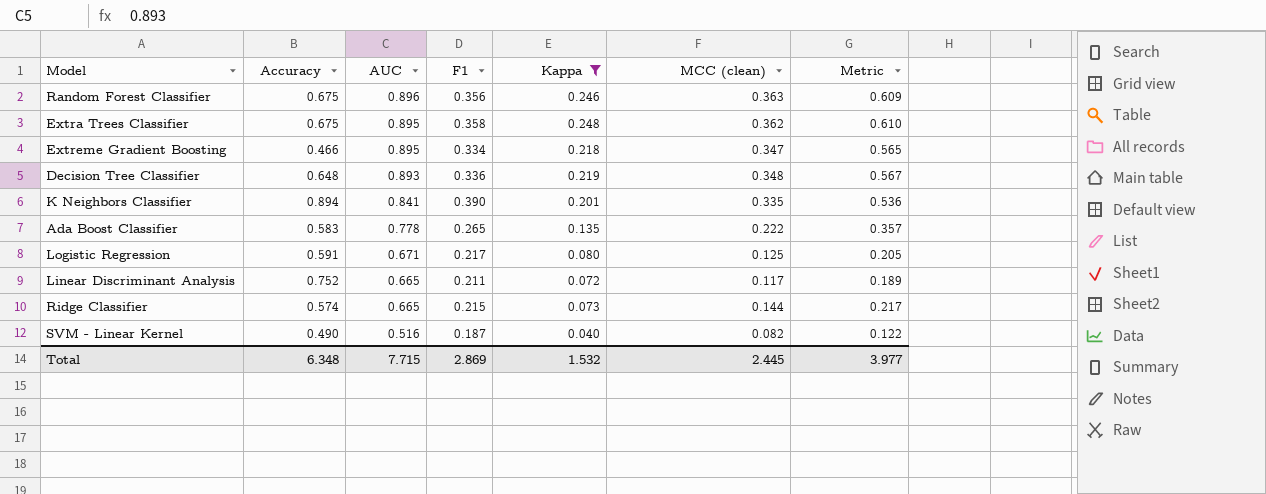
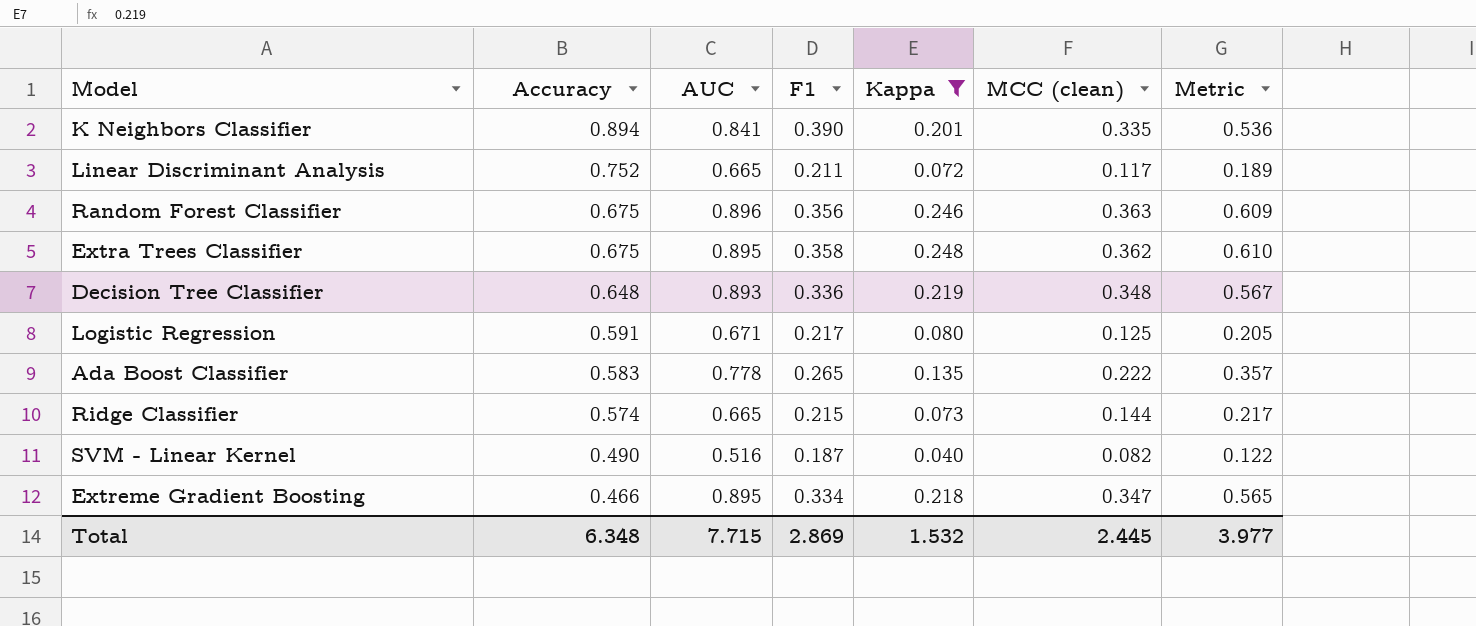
row order: AUC descending -> Accuracy descending

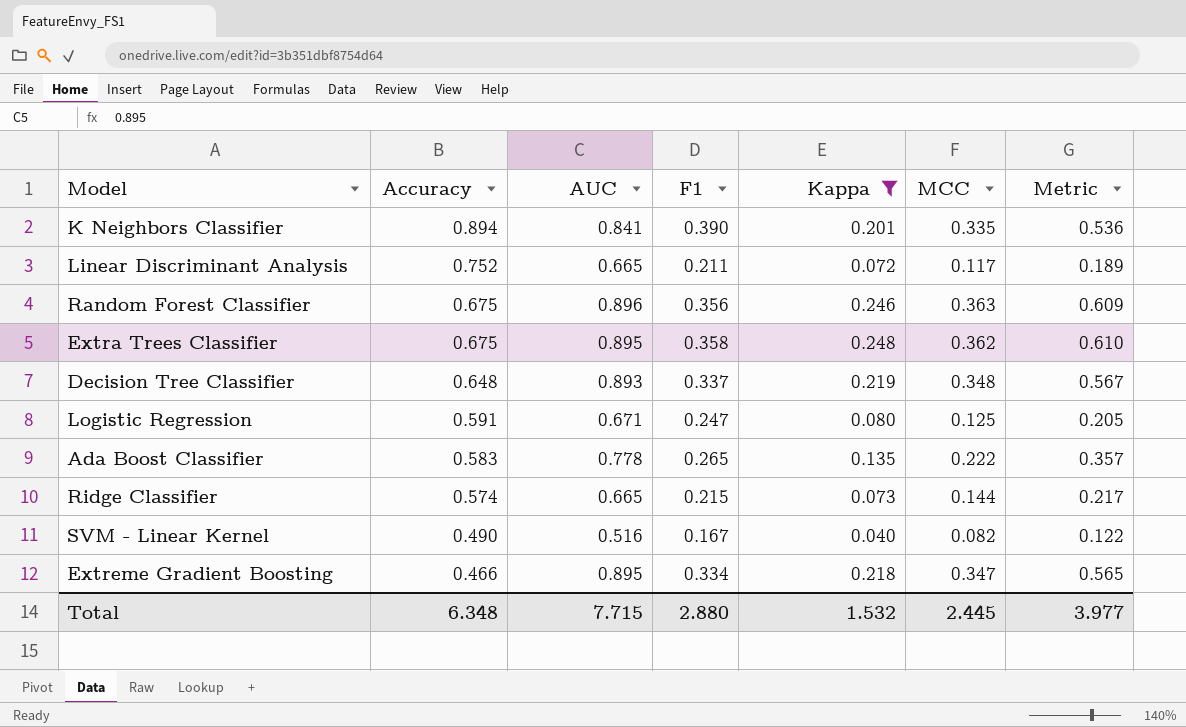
column name: MCC (clean) -> MCC
Decision Tree Classifier | F1: 0.336 -> 0.337
Logistic Regression | F1: 0.217 -> 0.247
SVM - Linear Kernel | F1: 0.187 -> 0.167
Total | F1: 2.869 -> 2.880

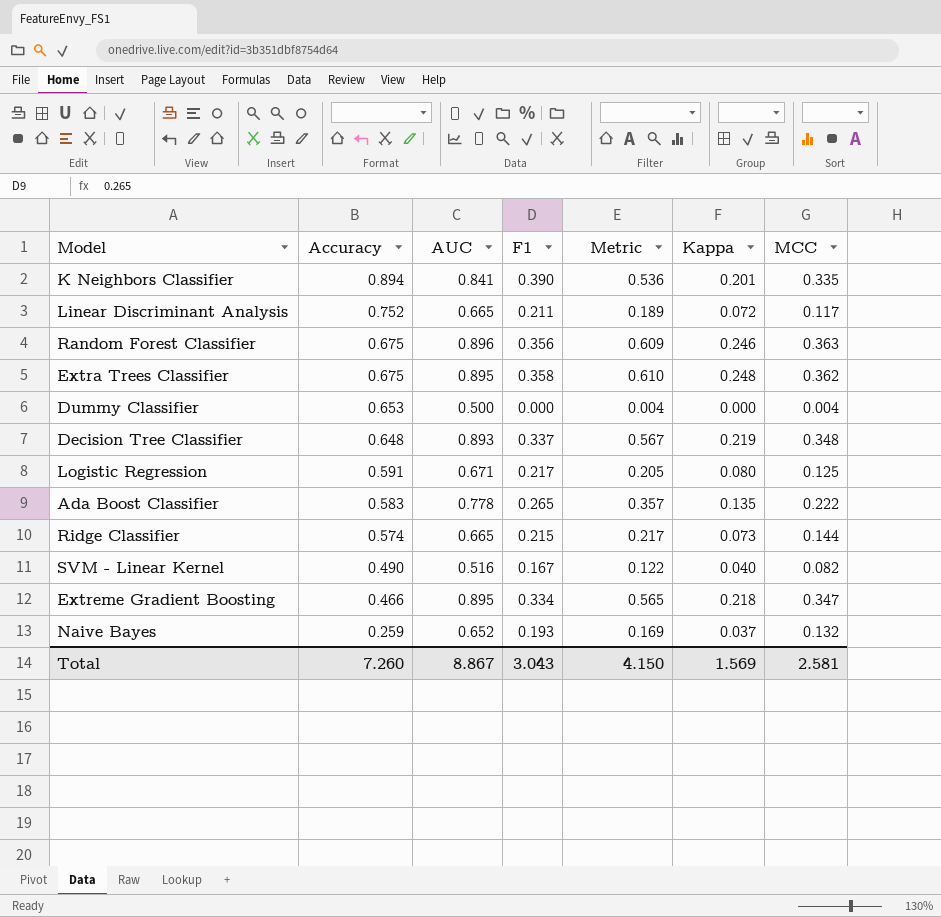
filter: Kappa >= 0.040 -> none
column Metric | position: 7 -> 5
Logistic Regression | F1: 0.247 -> 0.217
Total | Accuracy: 6.348 -> 7.260
Total | AUC: 7.715 -> 8.867
Total | F1: 2.880 -> 3.043
Total | Metric: 3.977 -> 4.150
Total | Kappa: 1.532 -> 1.569
Total | MCC: 2.445 -> 2.581

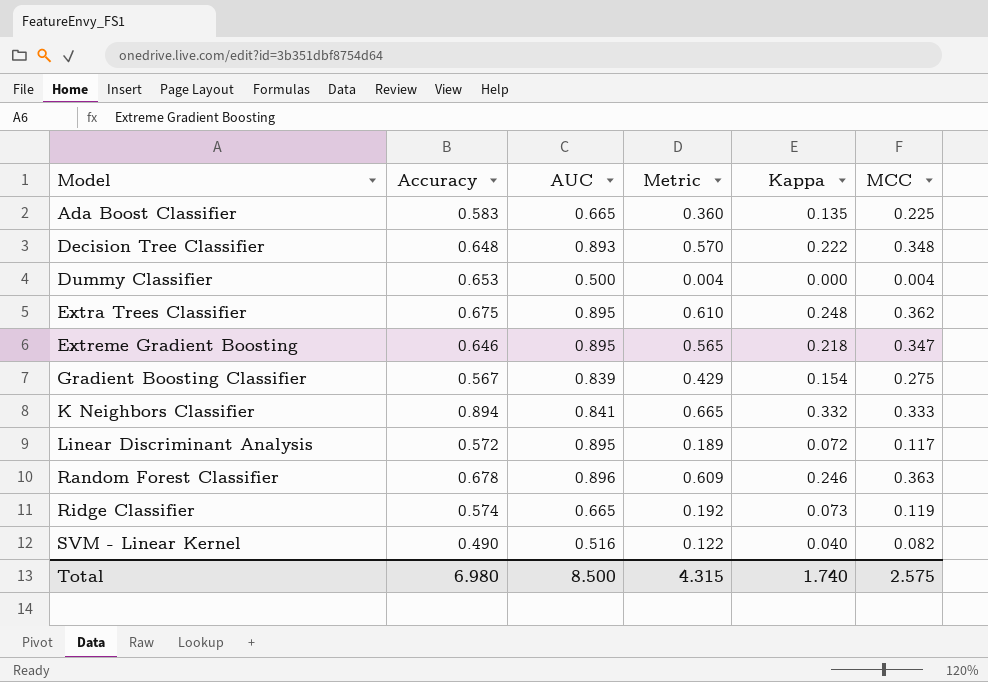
row order: Accuracy descending -> Model ascending
column F1 | position: 4 -> none
row Logistic Regression: 0.591 | 0.671 | 0.217 | 0.205 | 0.080 | 0.125 -> none
row Naive Bayes: 0.259 | 0.652 | 0.193 | 0.169 | 0.037 | 0.132 -> none
Ada Boost Classifier | AUC: 0.778 -> 0.665
Ada Boost Classifier | Metric: 0.357 -> 0.360
Ada Boost Classifier | MCC: 0.222 -> 0.225
Decision Tree Classifier | Metric: 0.567 -> 0.570
Decision Tree Classifier | Kappa: 0.219 -> 0.222
Extreme Gradient Boosting | Accuracy: 0.466 -> 0.646
row Gradient Boosting Classifier: none -> 0.567 | 0.839 | 0.429 | 0.154 | 0.275
K Neighbors Classifier | Metric: 0.536 -> 0.665
K Neighbors Classifier | Kappa: 0.201 -> 0.332
K Neighbors Classifier | MCC: 0.335 -> 0.333
Linear Discriminant Analysis | Accuracy: 0.752 -> 0.572
Linear Discriminant Analysis | AUC: 0.665 -> 0.895
Random Forest Classifier | Accuracy: 0.675 -> 0.678
Ridge Classifier | Metric: 0.217 -> 0.192
Ridge Classifier | MCC: 0.144 -> 0.119
Total | Accuracy: 7.260 -> 6.980
Total | AUC: 8.867 -> 8.500
Total | Metric: 4.150 -> 4.315
Total | Kappa: 1.569 -> 1.740
Total | MCC: 2.581 -> 2.575

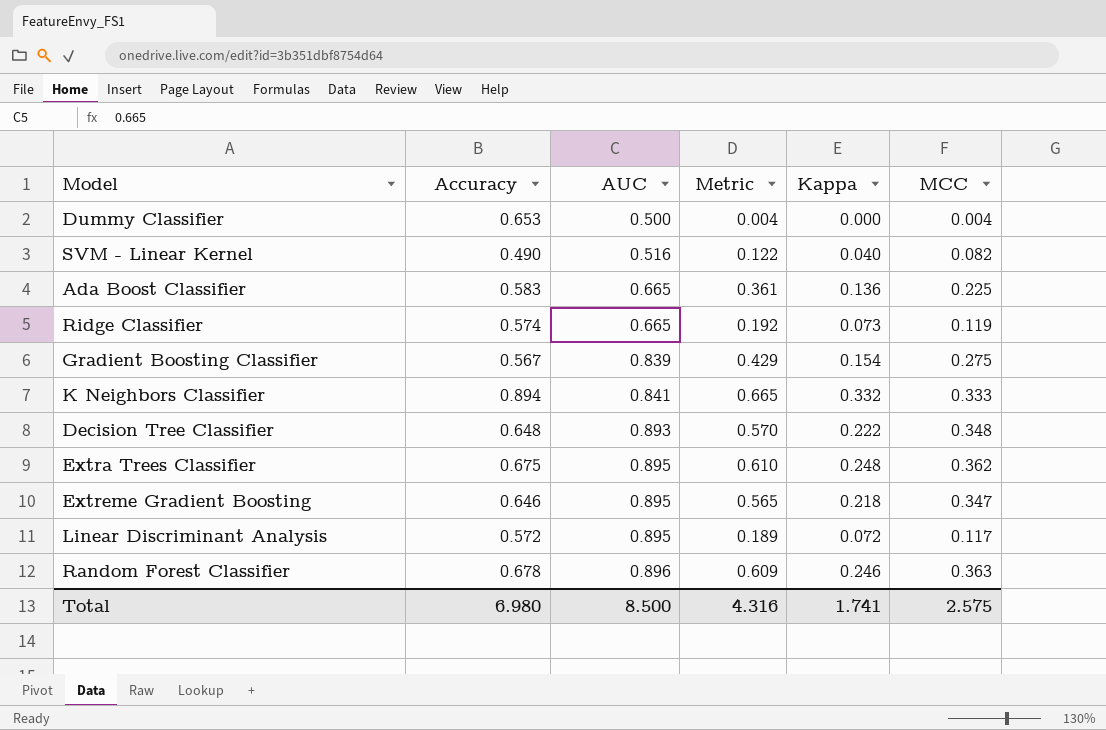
row order: Model ascending -> AUC ascending
Ada Boost Classifier | Metric: 0.360 -> 0.361
Ada Boost Classifier | Kappa: 0.135 -> 0.136
Total | Metric: 4.315 -> 4.316
Total | Kappa: 1.740 -> 1.741

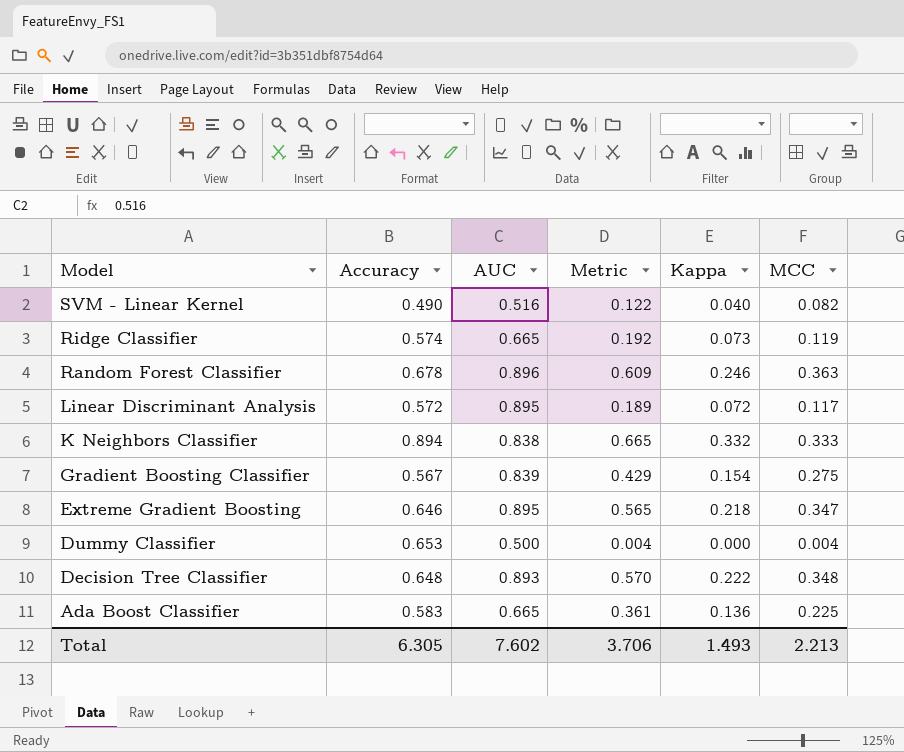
row order: AUC ascending -> Model descending
row Extra Trees Classifier: 0.675 | 0.895 | 0.610 | 0.248 | 0.362 -> none
K Neighbors Classifier | AUC: 0.841 -> 0.838
Total | Accuracy: 6.980 -> 6.305
Total | AUC: 8.500 -> 7.602
Total | Metric: 4.316 -> 3.706
Total | Kappa: 1.741 -> 1.493
Total | MCC: 2.575 -> 2.213

